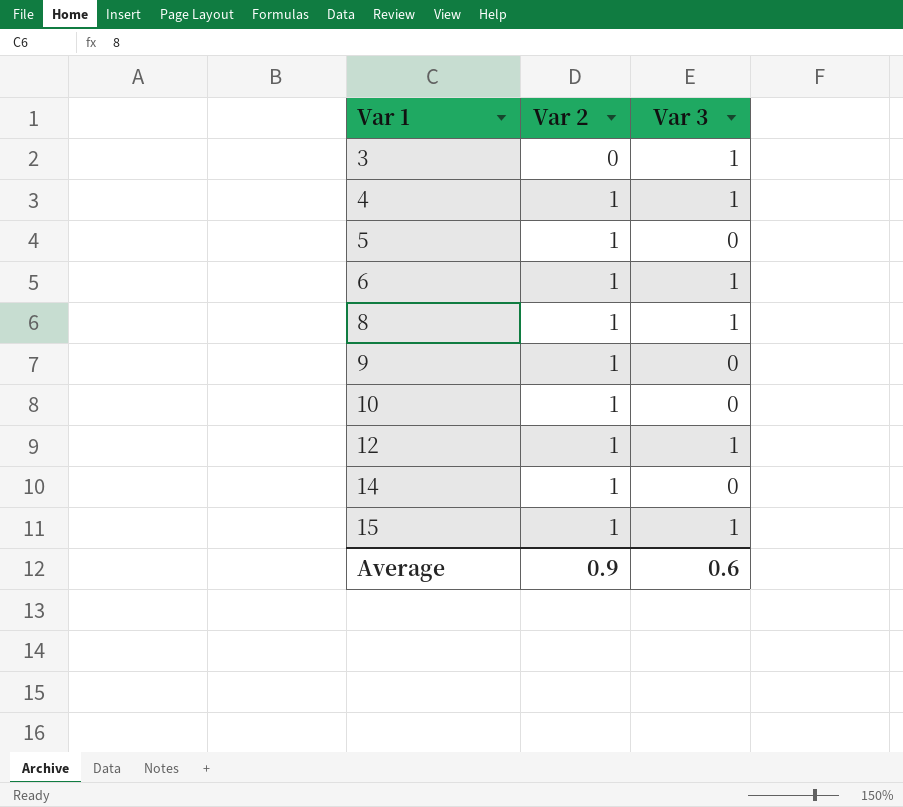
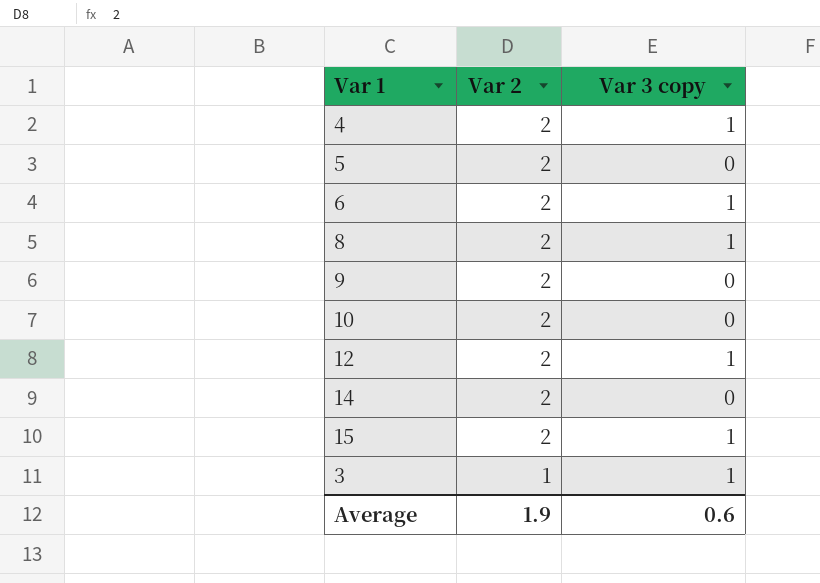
row order: Var 1 ascending -> Var 2 descending
column name: Var 3 -> Var 3 copy
4 | Var 2: 1 -> 2
5 | Var 2: 1 -> 2
6 | Var 2: 1 -> 2
8 | Var 2: 1 -> 2
9 | Var 2: 1 -> 2
10 | Var 2: 1 -> 2
12 | Var 2: 1 -> 2
14 | Var 2: 1 -> 2
15 | Var 2: 1 -> 2
3 | Var 2: 0 -> 1
Average | Var 2: 0.9 -> 1.9

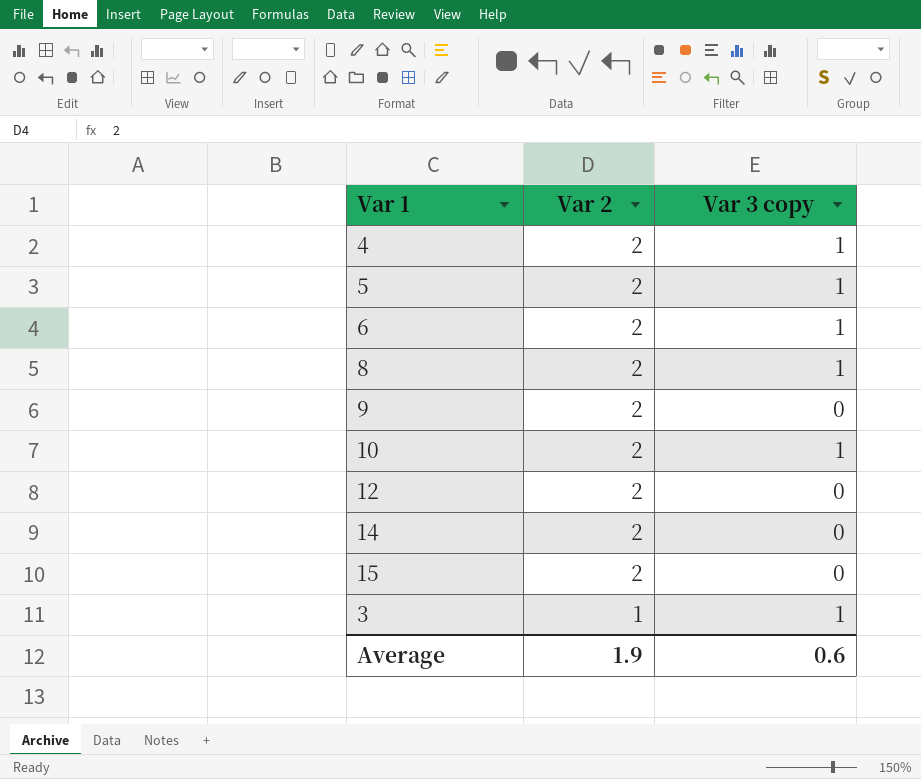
5 | Var 3 copy: 0 -> 1
10 | Var 3 copy: 0 -> 1
12 | Var 3 copy: 1 -> 0
15 | Var 3 copy: 1 -> 0

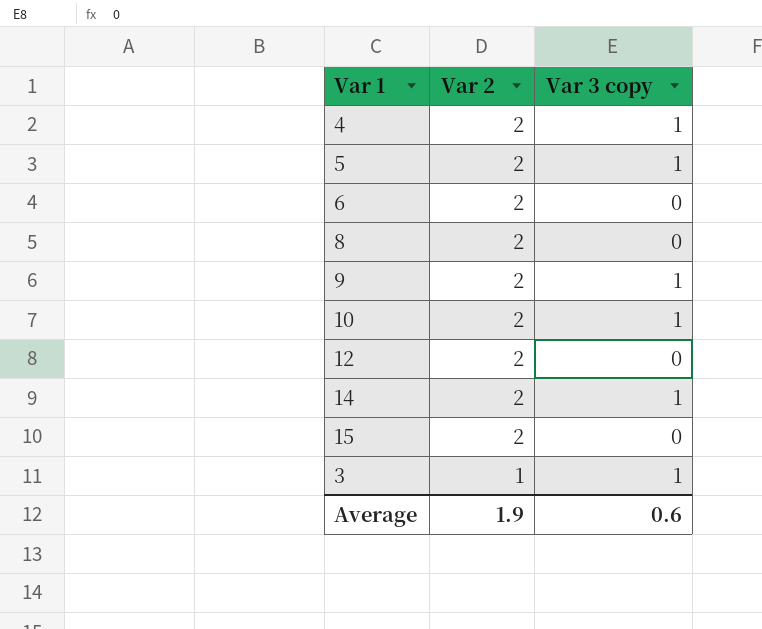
6 | Var 3 copy: 1 -> 0
8 | Var 3 copy: 1 -> 0
9 | Var 3 copy: 0 -> 1
14 | Var 3 copy: 0 -> 1

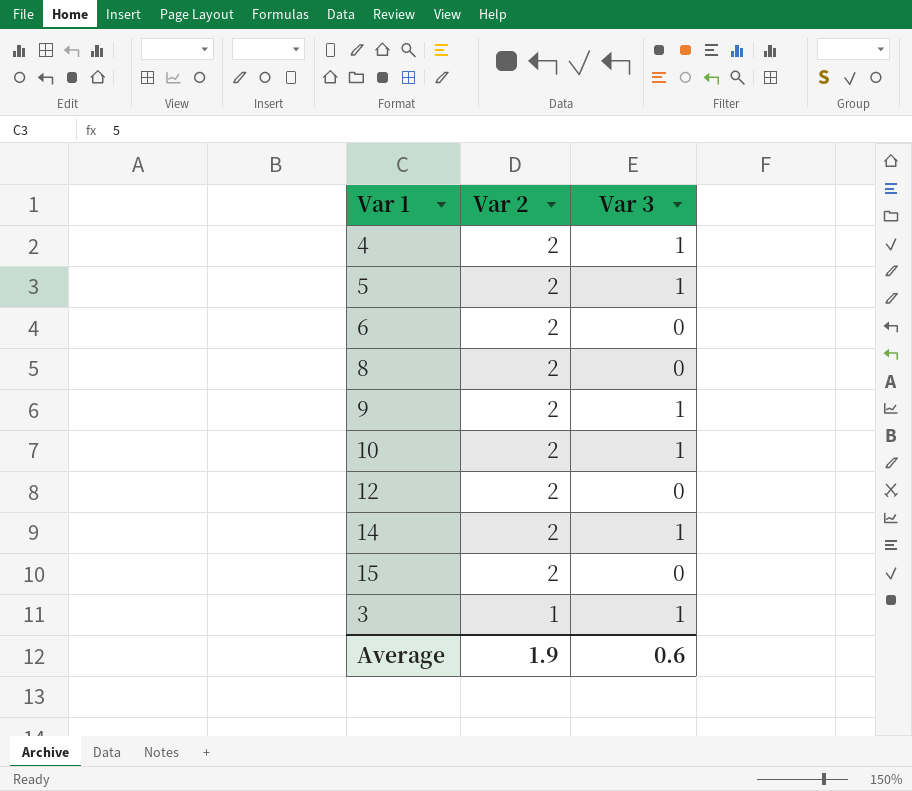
column name: Var 3 copy -> Var 3

